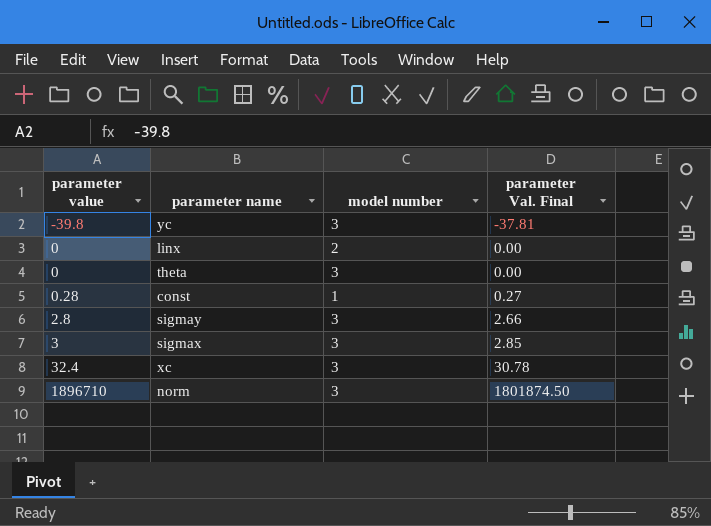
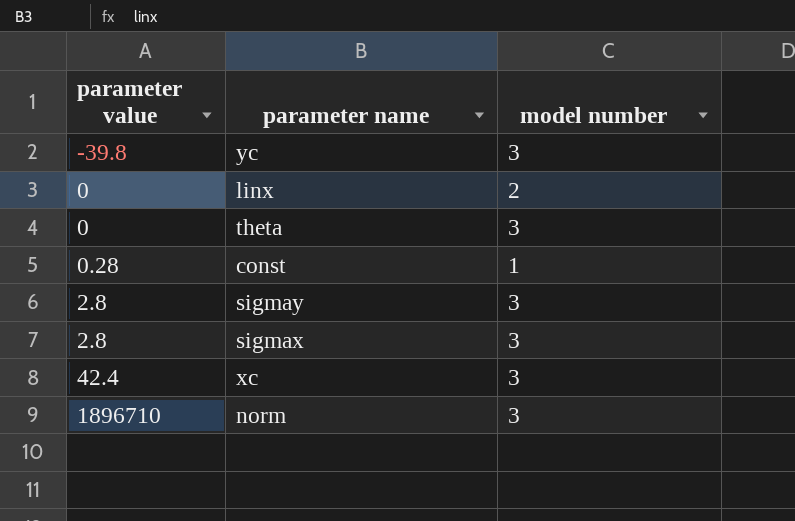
column parameter Val. Final | formula: [parameter value] * 0.95 -> none
sigmax | parameter value: 3 -> 2.8
xc | parameter value: 32.4 -> 42.4

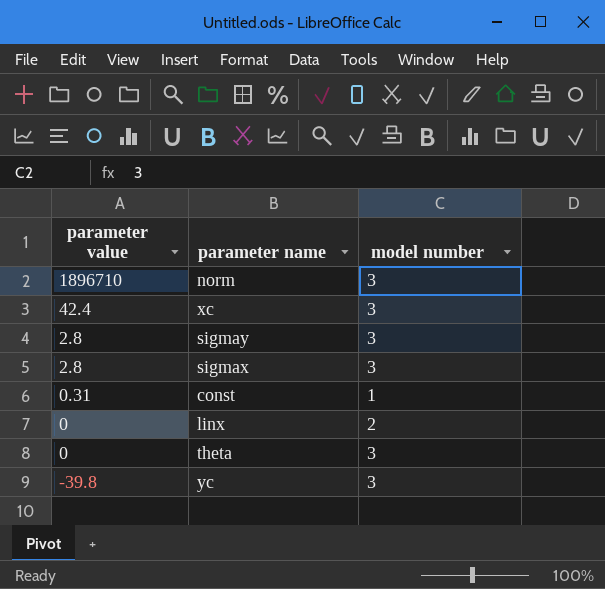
row order: parameter value ascending -> parameter value descending
const | parameter value: 0.28 -> 0.31

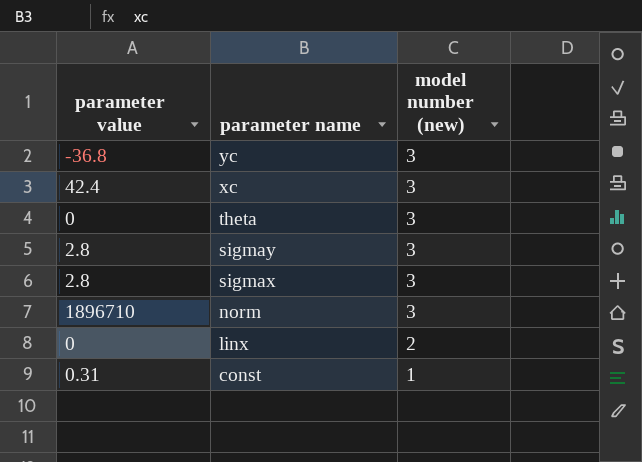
row order: parameter value descending -> parameter name descending
column name: model number -> model number (new)
yc | parameter value: -39.8 -> -36.8

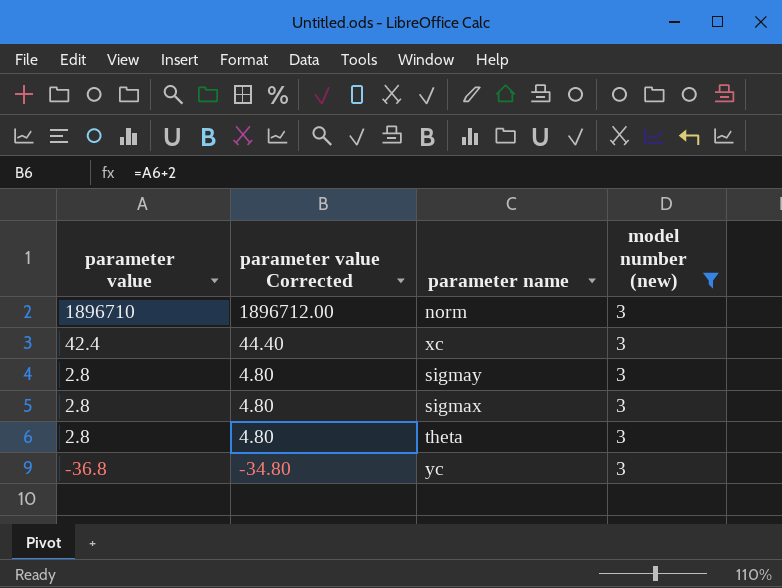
filter: none -> model number (new) = 3
row order: parameter name descending -> parameter value descending
column parameter value Corrected | formula: none -> [parameter value] + 2
theta | parameter value: 0 -> 2.8

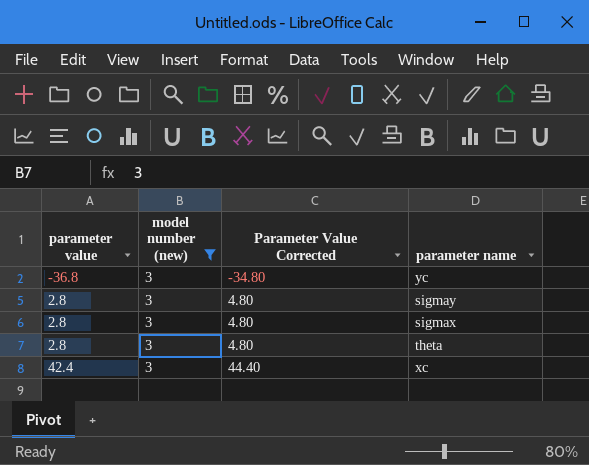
row order: parameter value descending -> parameter value ascending
column model number (new) | position: 4 -> 2
column name: parameter value Corrected -> Parameter Value Corrected
row norm: 1896710 | 1896712.00 | 3 -> none

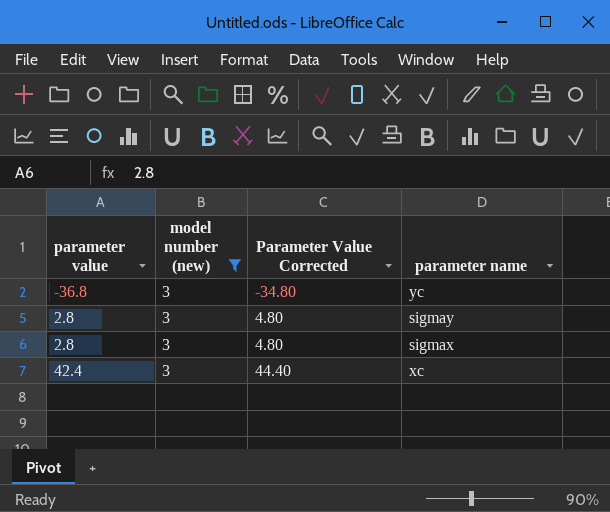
row theta: 2.8 | 3 | 4.80 -> none

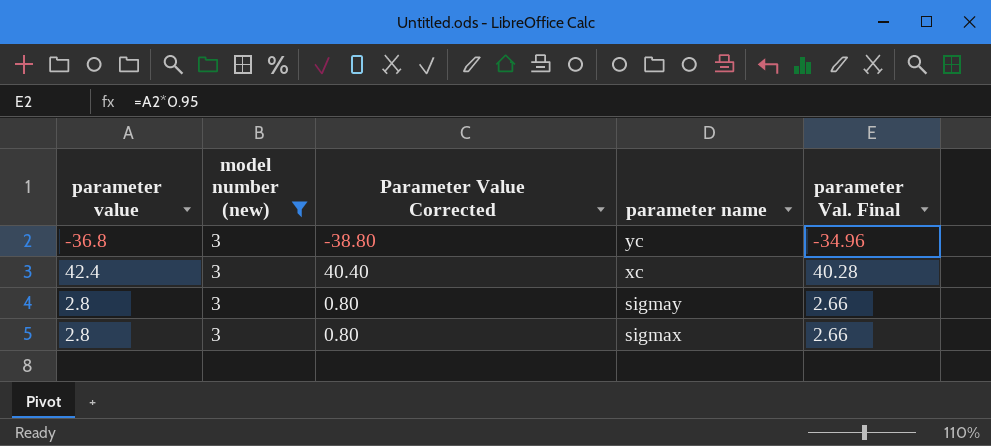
row order: parameter value ascending -> parameter name descending
column Parameter Value Corrected | formula: [parameter value] + 2 -> [parameter value] - 2
column parameter Val. Final | formula: none -> [parameter value] * 0.95

